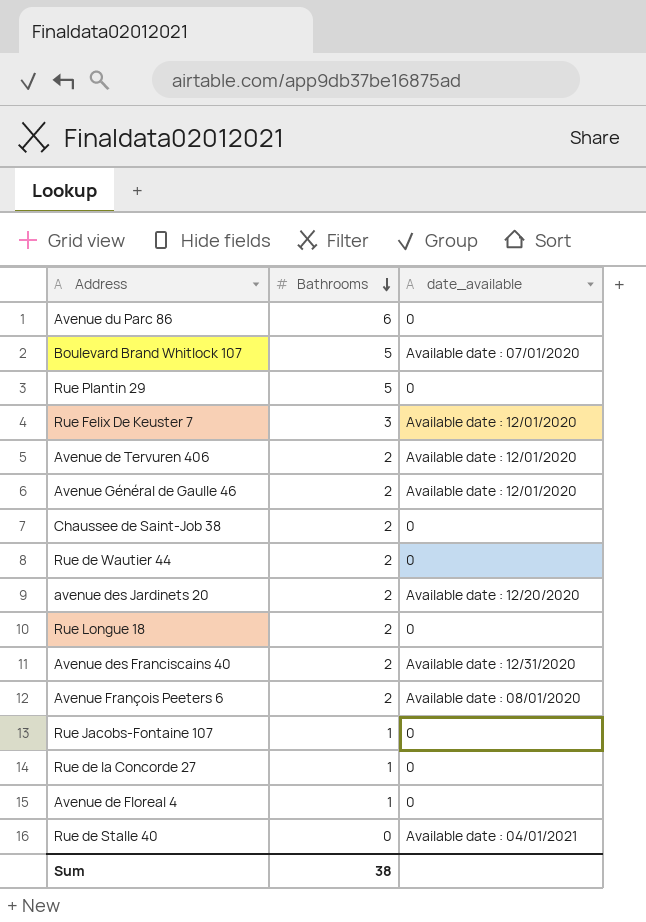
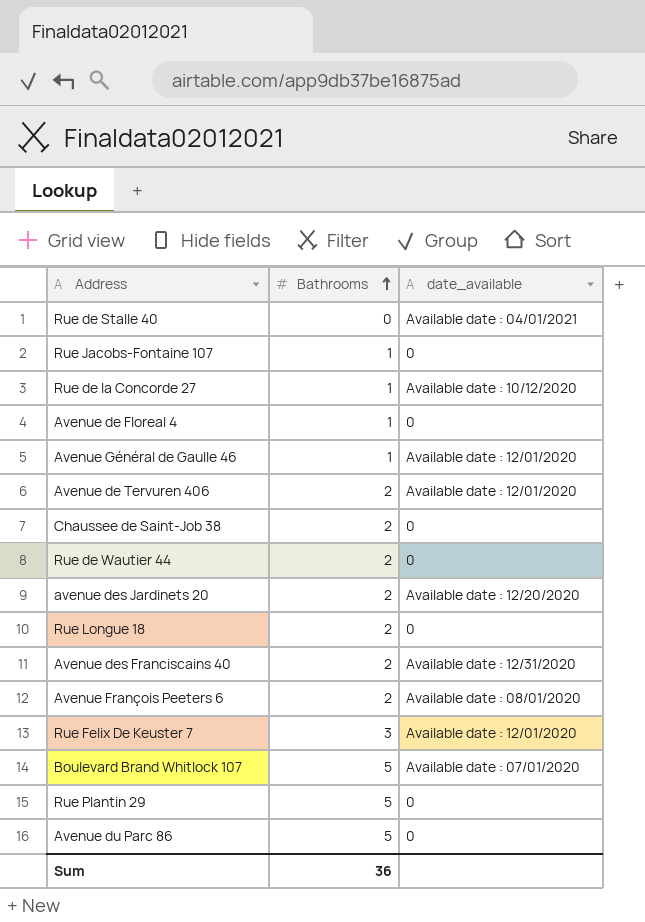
row order: Bathrooms descending -> Bathrooms ascending
Rue de la Concorde 27 | date_available: 0 -> Available date : 10/12/2020
Avenue Général de Gaulle 46 | Bathrooms: 2 -> 1
Avenue du Parc 86 | Bathrooms: 6 -> 5
Sum | Bathrooms: 38 -> 36

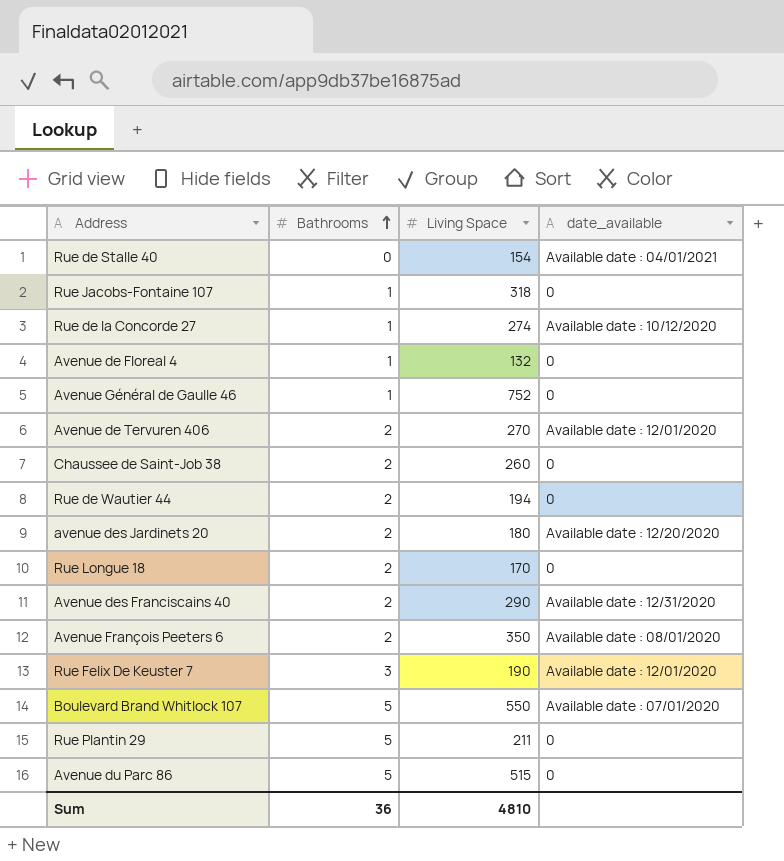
column Living Space | position: none -> 3
Avenue Général de Gaulle 46 | date_available: Available date : 12/01/2020 -> 0

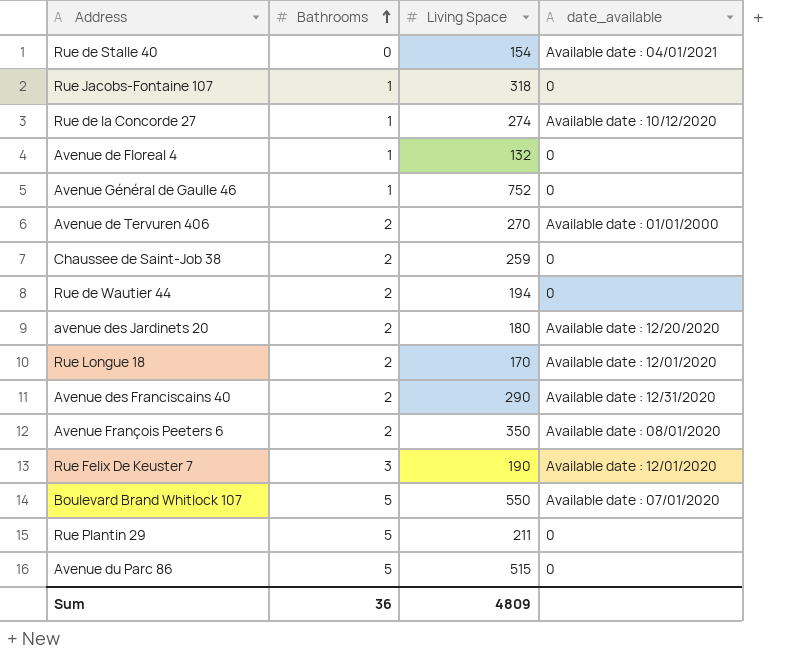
Avenue de Tervuren 406 | date_available: Available date : 12/01/2020 -> Available date : 01/01/2000
Chaussee de Saint-Job 38 | Living Space: 260 -> 259
Rue Longue 18 | date_available: 0 -> Available date : 12/01/2020
Sum | Living Space: 4810 -> 4809

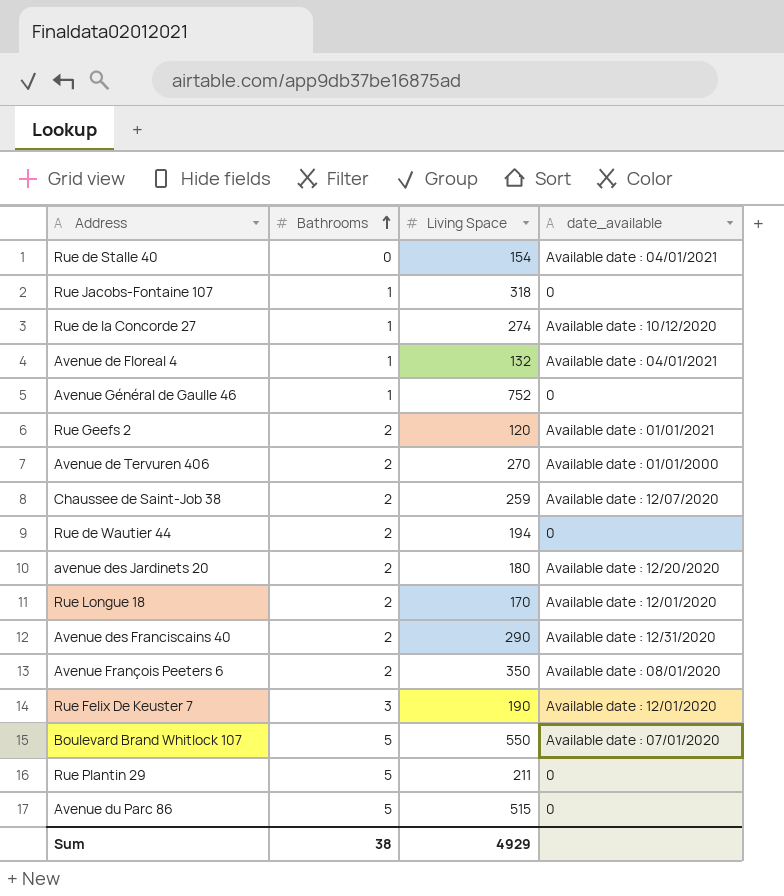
Avenue de Floreal 4 | date_available: 0 -> Available date : 04/01/2021
row Rue Geefs 2: none -> 2 | 120 | Available date : 01/01/2021
Chaussee de Saint-Job 38 | date_available: 0 -> Available date : 12/07/2020
Sum | Bathrooms: 36 -> 38
Sum | Living Space: 4809 -> 4929

